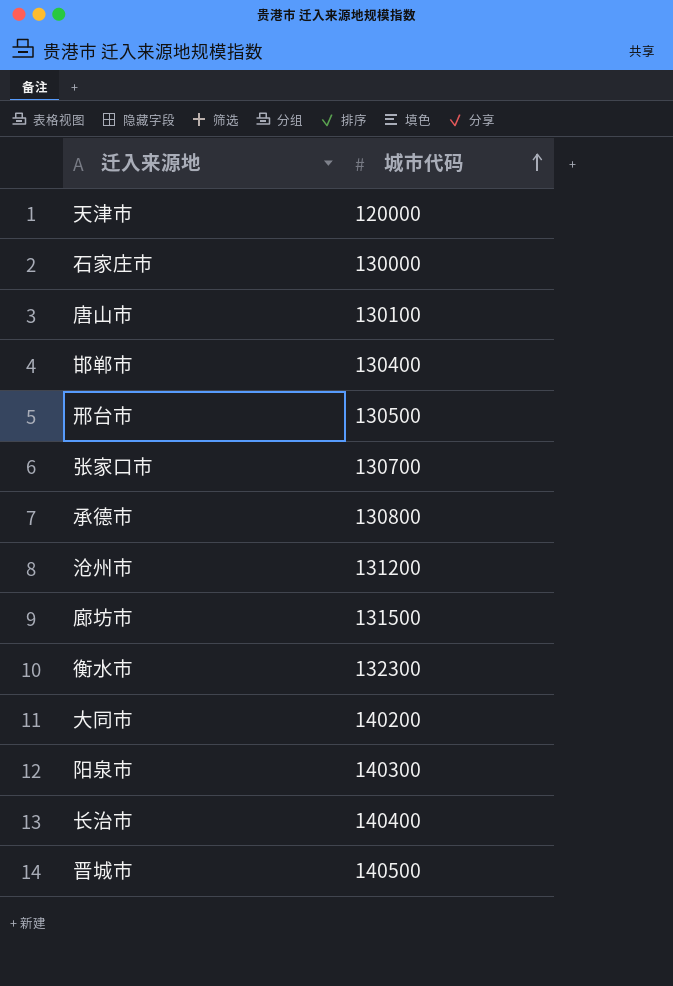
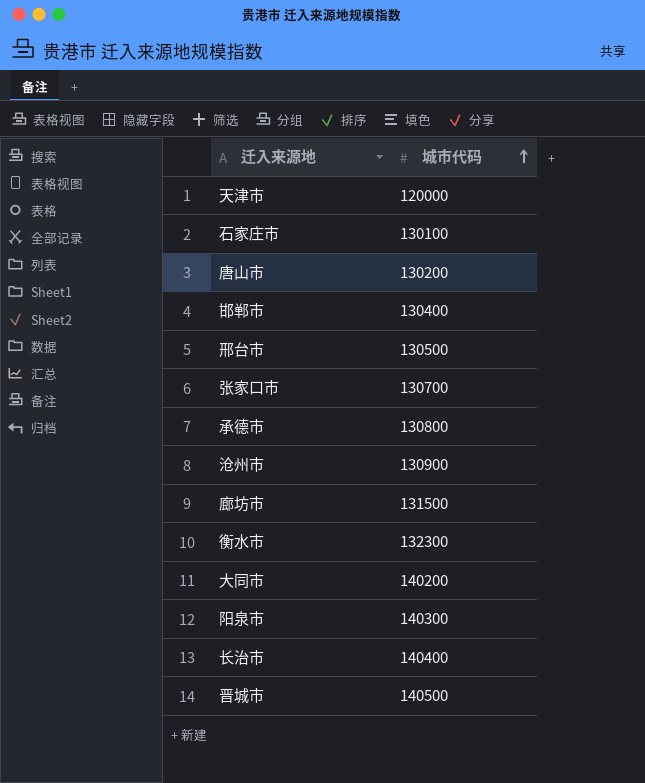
石家庄市 | 城市代码: 130000 -> 130100
唐山市 | 城市代码: 130100 -> 130200
沧州市 | 城市代码: 131200 -> 130900

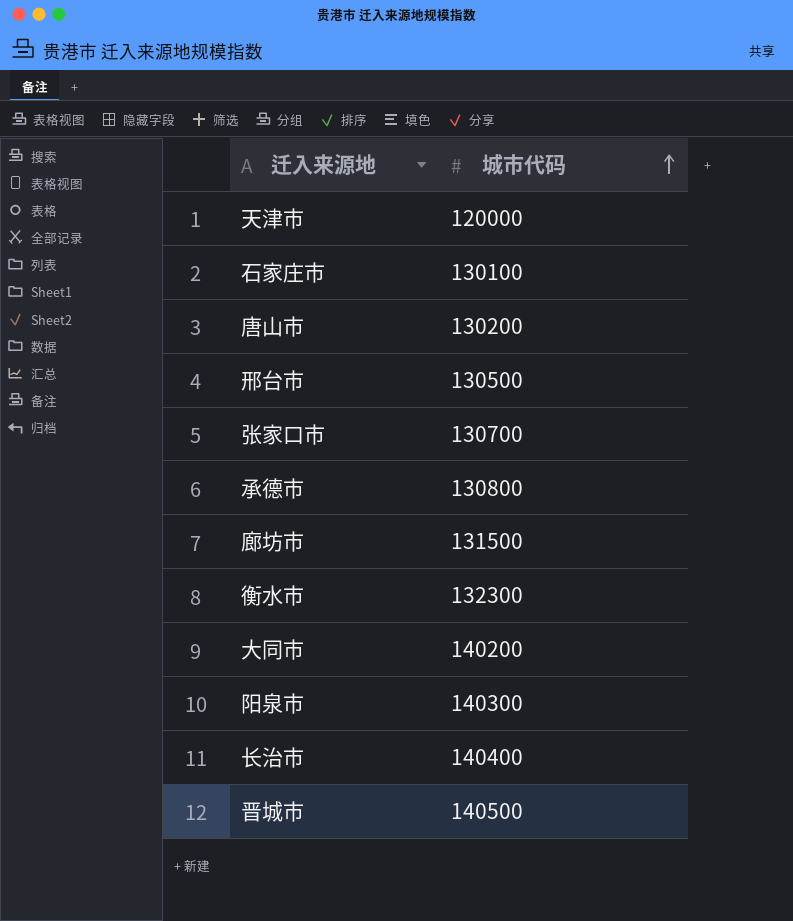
row 邯郸市: 130400 -> none
row 沧州市: 130900 -> none

